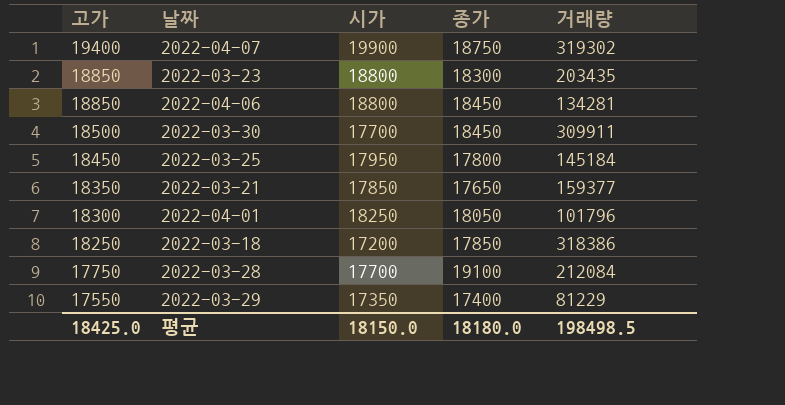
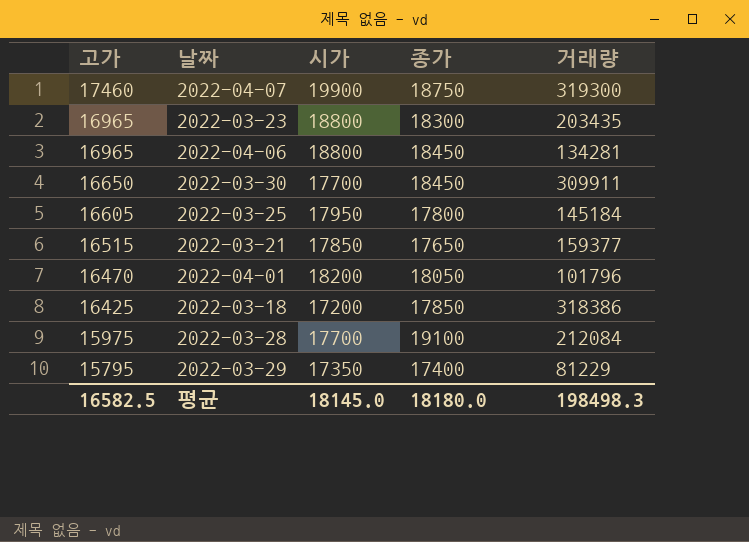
2022-04-07 | 고가: 19400 -> 17460
2022-04-07 | 거래량: 319302 -> 319300
2022-03-23 | 고가: 18850 -> 16965
2022-04-06 | 고가: 18850 -> 16965
2022-03-30 | 고가: 18500 -> 16650
2022-03-25 | 고가: 18450 -> 16605
2022-03-21 | 고가: 18350 -> 16515
2022-04-01 | 고가: 18300 -> 16470
2022-04-01 | 시가: 18250 -> 18200
2022-03-18 | 고가: 18250 -> 16425
2022-03-28 | 고가: 17750 -> 15975
2022-03-29 | 고가: 17550 -> 15795
평균 | 고가: 18425.0 -> 16582.5
평균 | 시가: 18150.0 -> 18145.0
평균 | 거래량: 198498.5 -> 198498.3

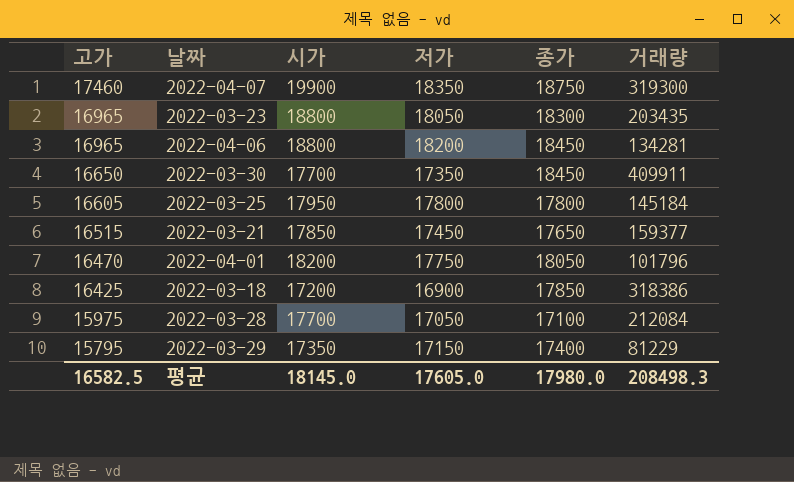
column 저가 | position: none -> 4
2022-03-30 | 거래량: 309911 -> 409911
2022-03-28 | 종가: 19100 -> 17100
평균 | 종가: 18180.0 -> 17980.0
평균 | 거래량: 198498.3 -> 208498.3

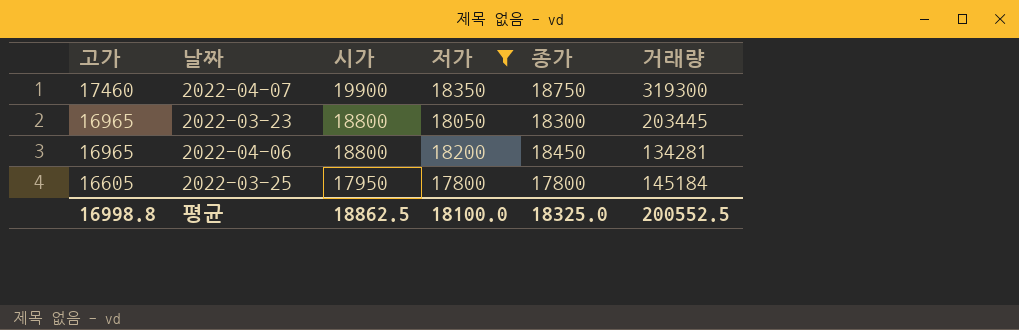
filter: none -> 저가 >= 17800
2022-03-23 | 거래량: 203435 -> 203445
평균 | 고가: 16582.5 -> 16998.8
평균 | 시가: 18145.0 -> 18862.5
평균 | 저가: 17605.0 -> 18100.0
평균 | 종가: 17980.0 -> 18325.0
평균 | 거래량: 208498.3 -> 200552.5

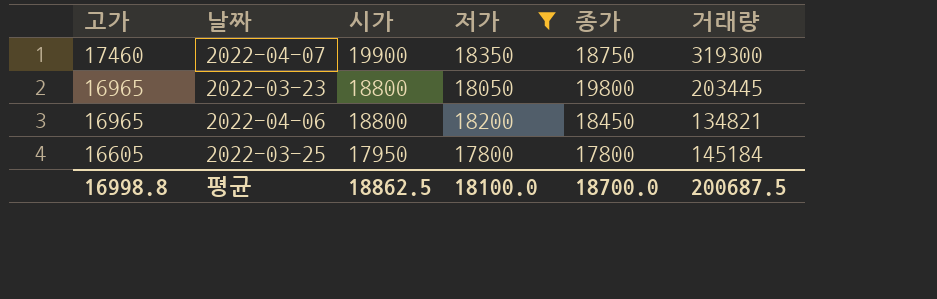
2022-03-23 | 종가: 18300 -> 19800
2022-04-06 | 거래량: 134281 -> 134821
평균 | 종가: 18325.0 -> 18700.0
평균 | 거래량: 200552.5 -> 200687.5

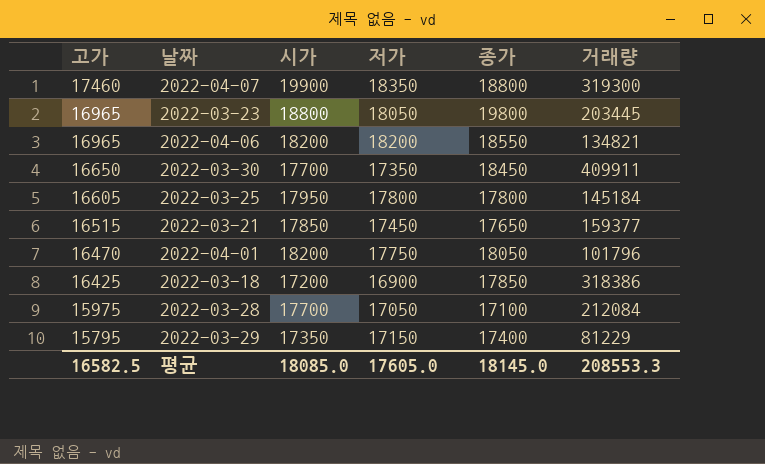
filter: 저가 >= 17800 -> none
2022-04-07 | 종가: 18750 -> 18800
2022-04-06 | 시가: 18800 -> 18200
2022-04-06 | 종가: 18450 -> 18550
평균 | 고가: 16998.8 -> 16582.5
평균 | 시가: 18862.5 -> 18085.0
평균 | 저가: 18100.0 -> 17605.0
평균 | 종가: 18700.0 -> 18145.0
평균 | 거래량: 200687.5 -> 208553.3

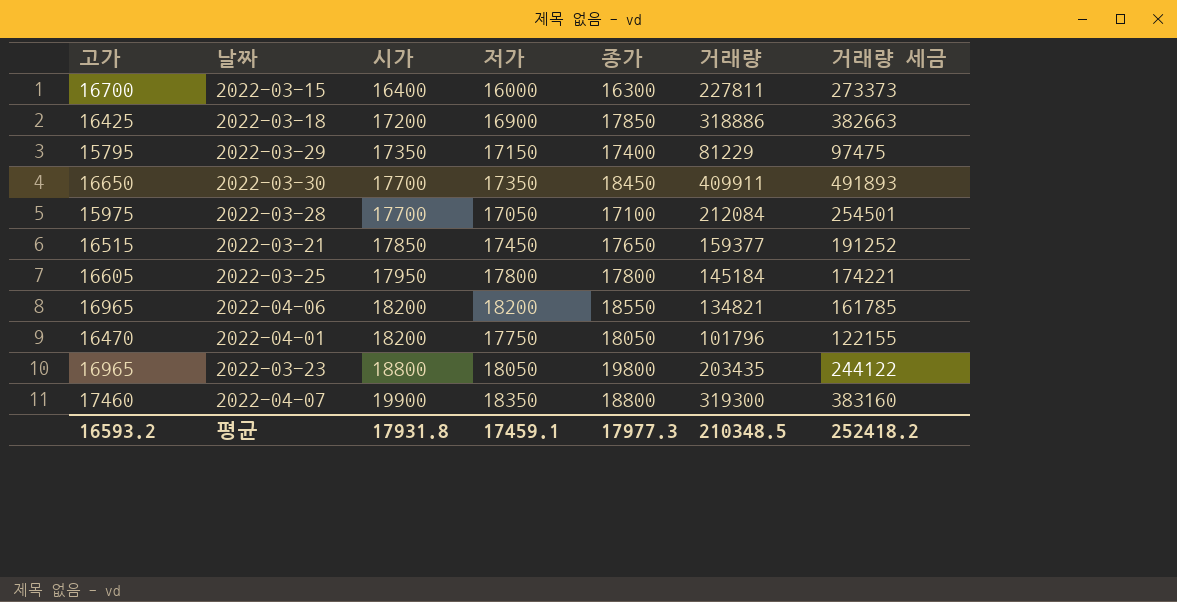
row order: 고가 descending -> 시가 ascending
column 거래량 세금 | formula: none -> [거래량] * 1.2
row 2022-03-15: none -> 16700 | 16400 | 16000 | 16300 | 227811 | 273373
2022-03-18 | 거래량: 318386 -> 318886
2022-03-23 | 거래량: 203445 -> 203435
평균 | 고가: 16582.5 -> 16593.2
평균 | 시가: 18085.0 -> 17931.8
평균 | 저가: 17605.0 -> 17459.1
평균 | 종가: 18145.0 -> 17977.3
평균 | 거래량: 208553.3 -> 210348.5

